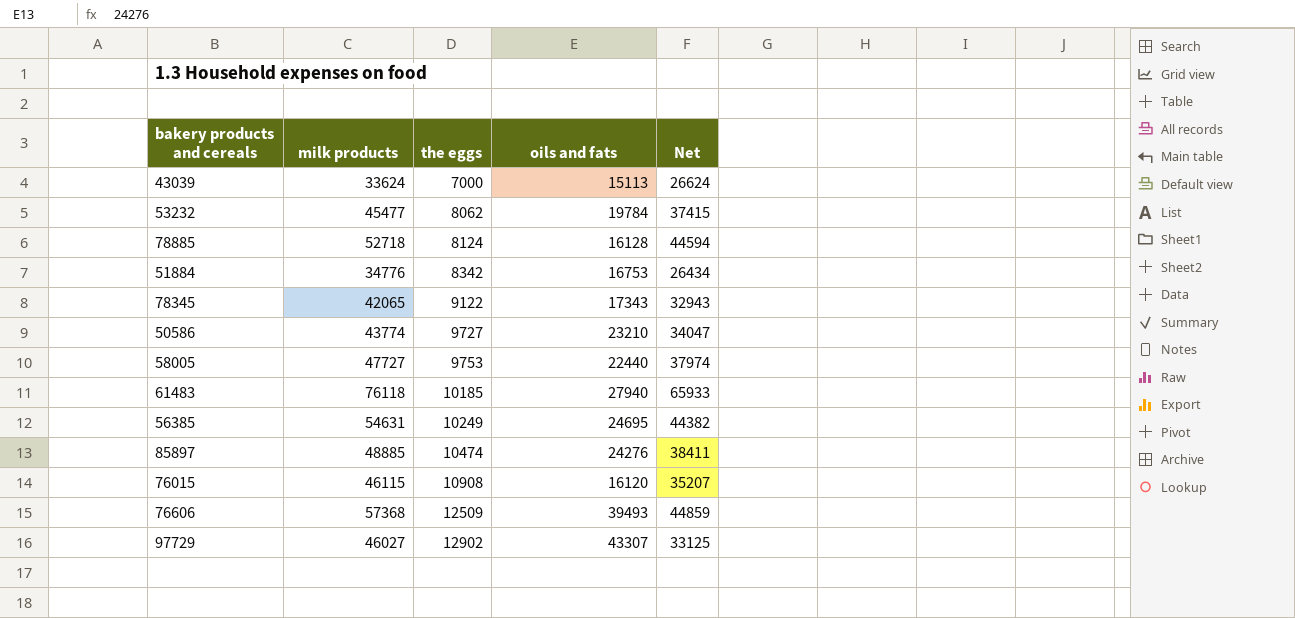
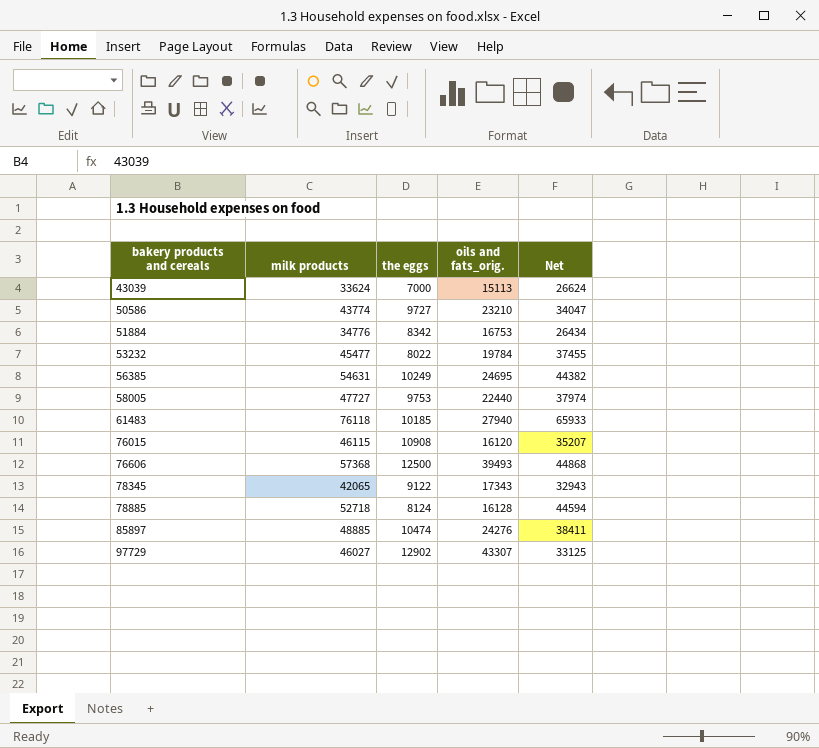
row order: the eggs ascending -> bakery products and cereals ascending
column name: oils and fats -> oils and fats_orig.
53232 | the eggs: 8062 -> 8022
53232 | Net: 37415 -> 37455
76606 | the eggs: 12509 -> 12500
76606 | Net: 44859 -> 44868

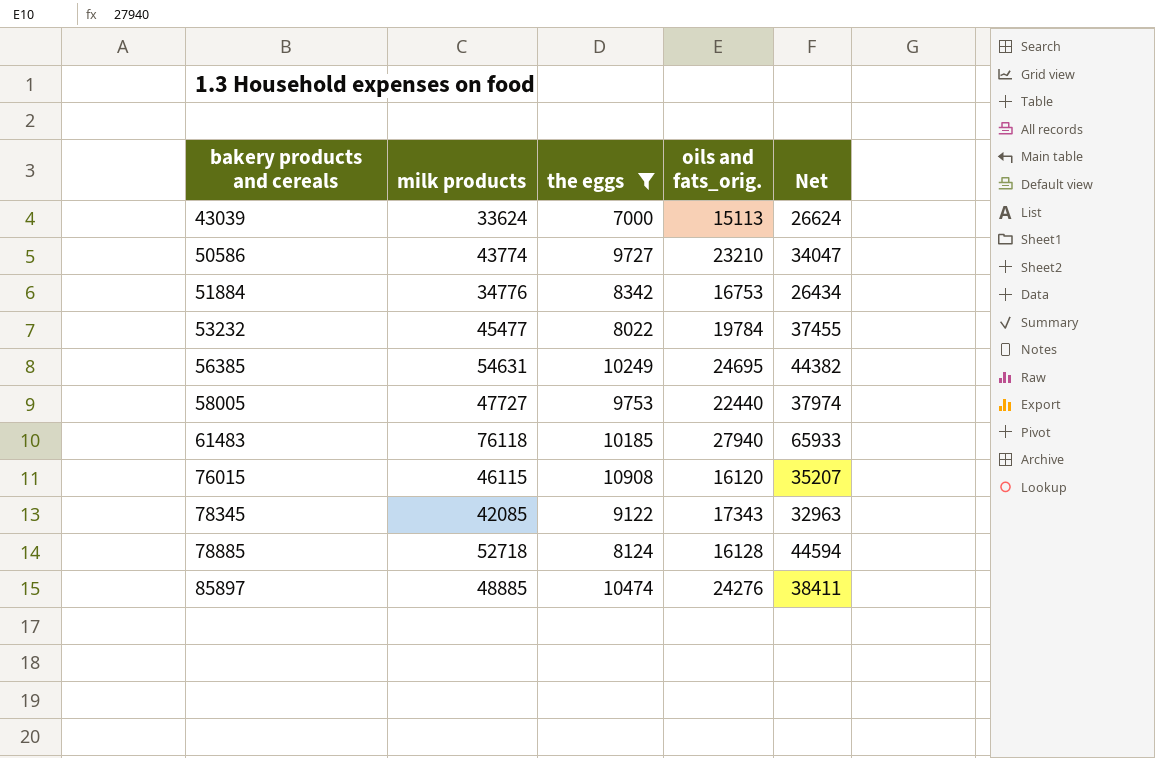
filter: none -> the eggs <= 10908
78345 | milk products: 42065 -> 42085
78345 | Net: 32943 -> 32963

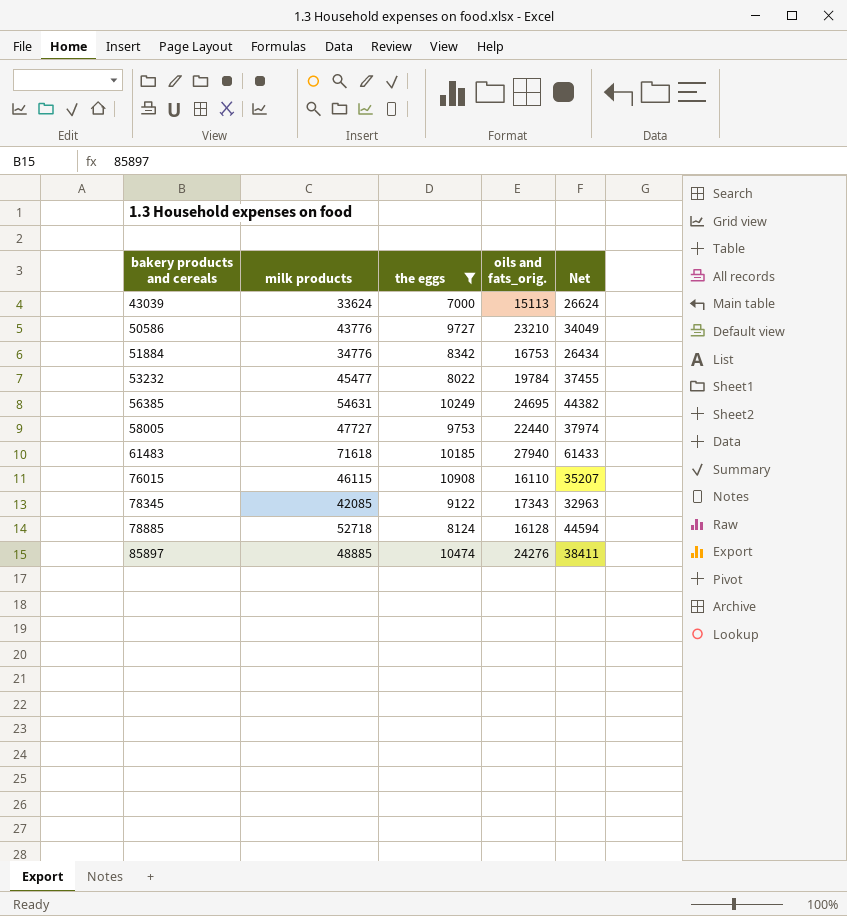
50586 | milk products: 43774 -> 43776
50586 | Net: 34047 -> 34049
61483 | milk products: 76118 -> 71618
61483 | Net: 65933 -> 61433
76015 | oils and fats_orig.: 16120 -> 16110

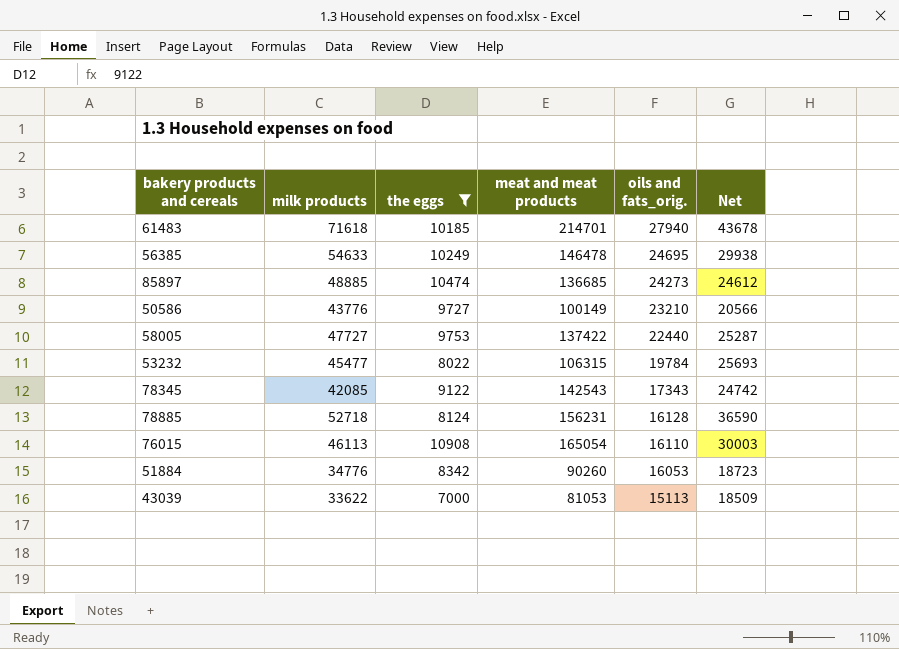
row order: bakery products and cereals ascending -> oils and fats_orig. descending
column meat and meat products | position: none -> 4
column Net | formula: [milk products] - [the eggs] -> [milk products] - [oils and fats_orig.]
56385 | milk products: 54631 -> 54633
85897 | oils and fats_orig.: 24276 -> 24273
76015 | milk products: 46115 -> 46113
51884 | oils and fats_orig.: 16753 -> 16053
43039 | milk products: 33624 -> 33622

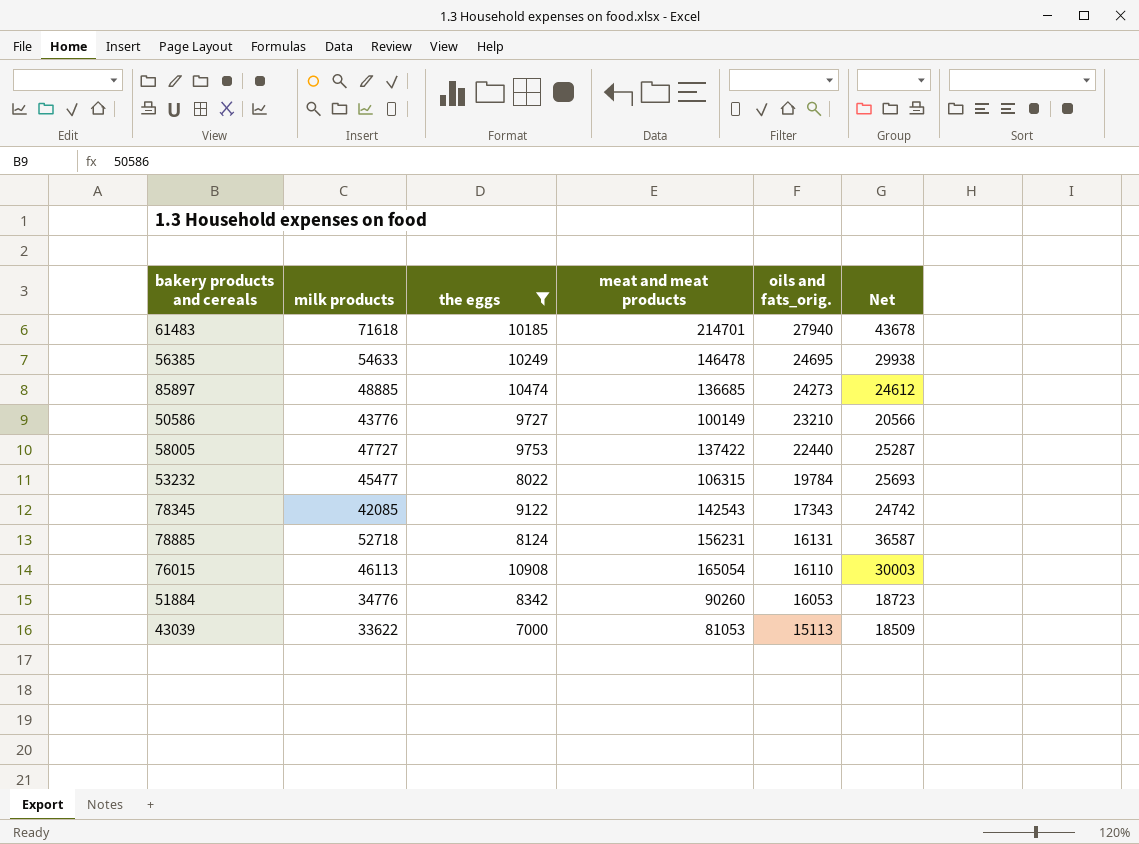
78885 | oils and fats_orig.: 16128 -> 16131
78885 | Net: 36590 -> 36587

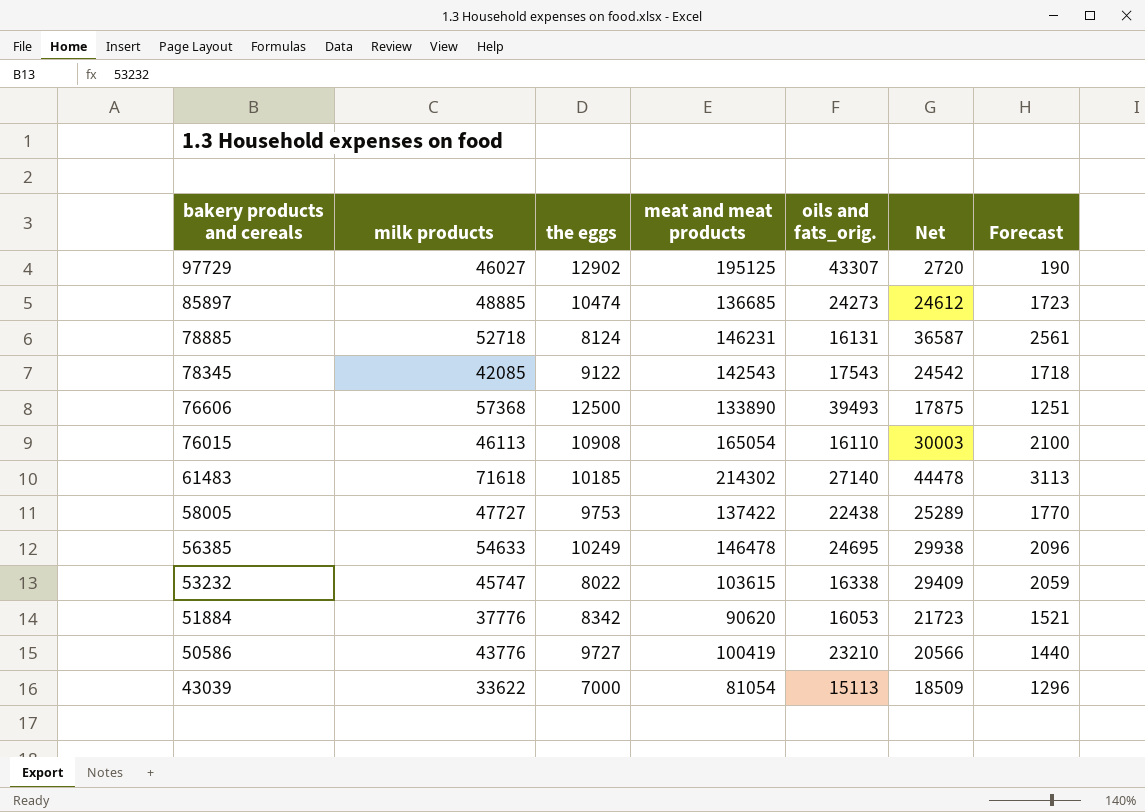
filter: the eggs <= 10908 -> none
row order: oils and fats_orig. descending -> bakery products and cereals descending
column Forecast | formula: none -> [Net] * 0.07
78885 | meat and meat products: 156231 -> 146231
78345 | oils and fats_orig.: 17343 -> 17543
78345 | Net: 24742 -> 24542
61483 | meat and meat products: 214701 -> 214302
61483 | oils and fats_orig.: 27940 -> 27140
61483 | Net: 43678 -> 44478
58005 | oils and fats_orig.: 22440 -> 22438
58005 | Net: 25287 -> 25289
53232 | milk products: 45477 -> 45747
53232 | meat and meat products: 106315 -> 103615
53232 | oils and fats_orig.: 19784 -> 16338
53232 | Net: 25693 -> 29409
51884 | milk products: 34776 -> 37776
51884 | meat and meat products: 90260 -> 90620
51884 | Net: 18723 -> 21723
50586 | meat and meat products: 100149 -> 100419
43039 | meat and meat products: 81053 -> 81054

